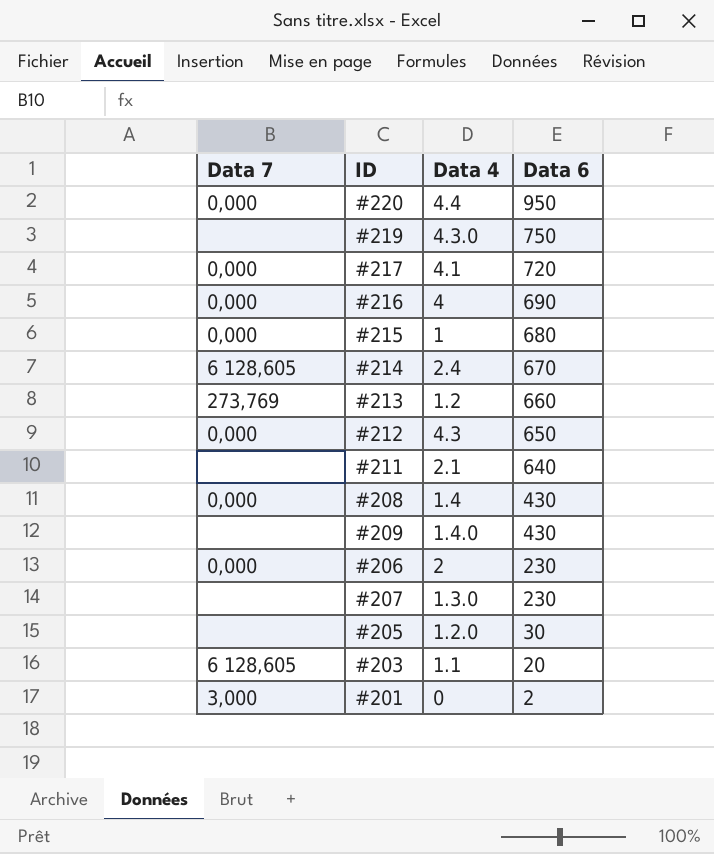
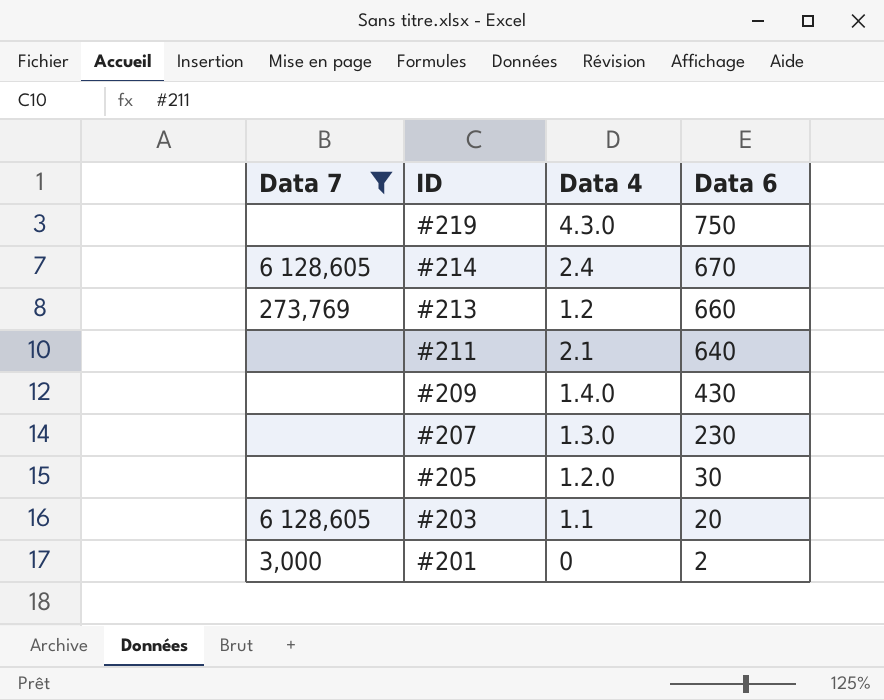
filter: none -> Data 7 != 0,000

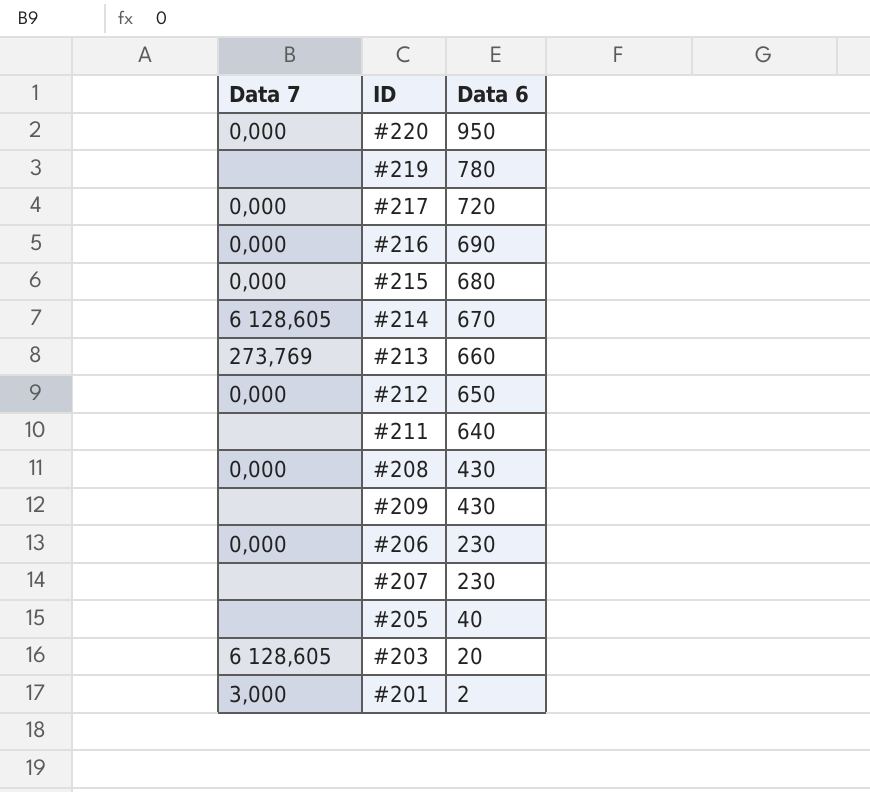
filter: Data 7 != 0,000 -> none
column Data 4 | position: 3 -> none
#219 | Data 6: 750 -> 780
#205 | Data 6: 30 -> 40

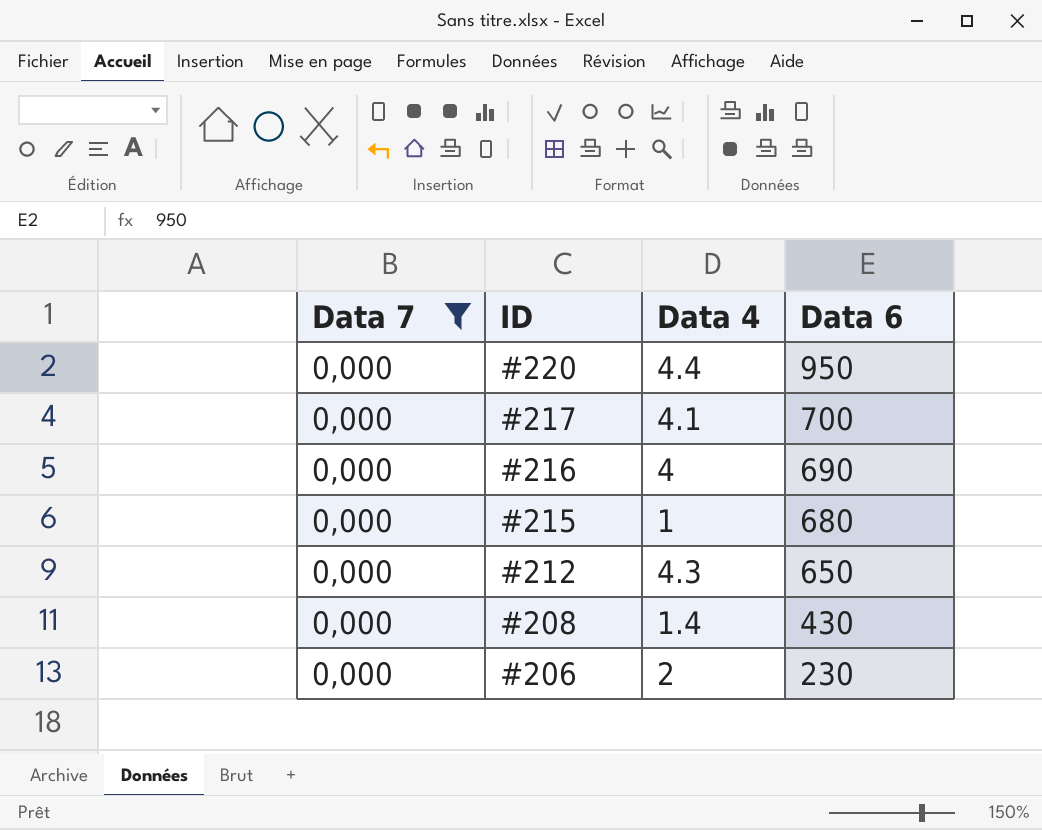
filter: none -> Data 7 = 0,000
column Data 4 | position: none -> 3
#217 | Data 6: 720 -> 700

